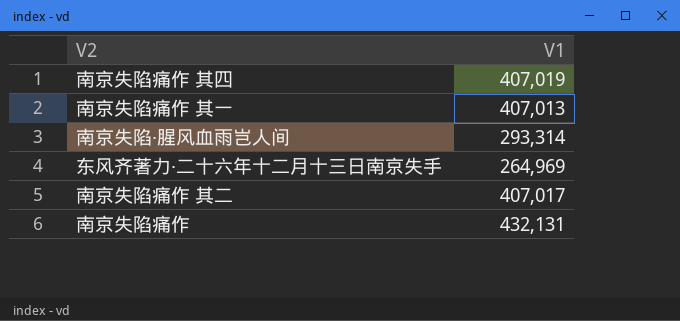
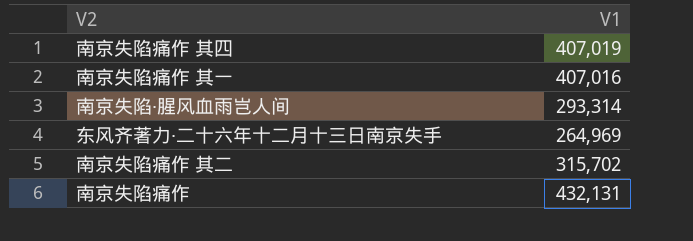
南京失陷痛作 其一 | V1: 407,013 -> 407,016
南京失陷痛作 其二 | V1: 407,017 -> 315,702

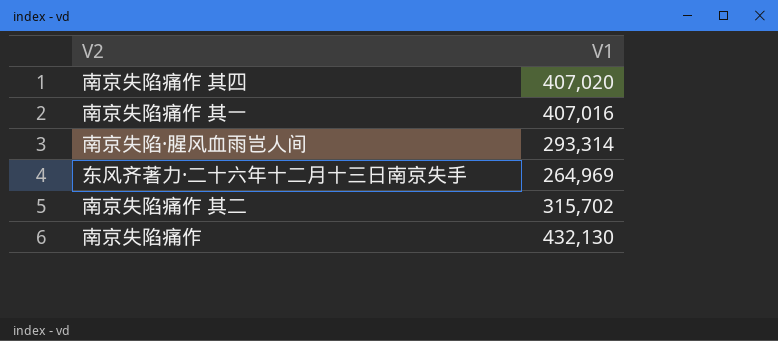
南京失陷痛作 其四 | V1: 407,019 -> 407,020
南京失陷痛作 | V1: 432,131 -> 432,130

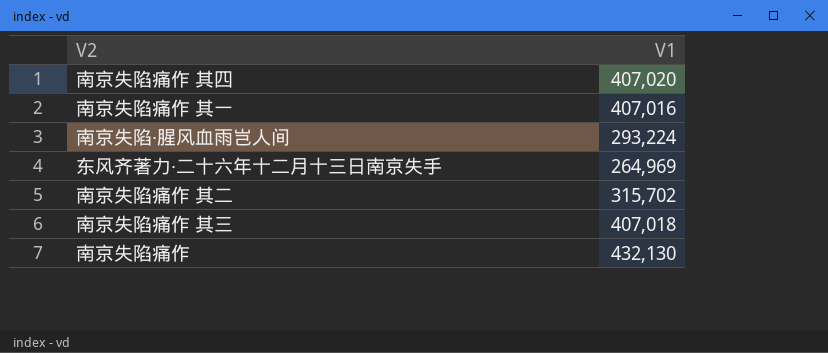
南京失陷·腥风血雨岂人间 | V1: 293,314 -> 293,224
row 南京失陷痛作 其三: none -> 407,018

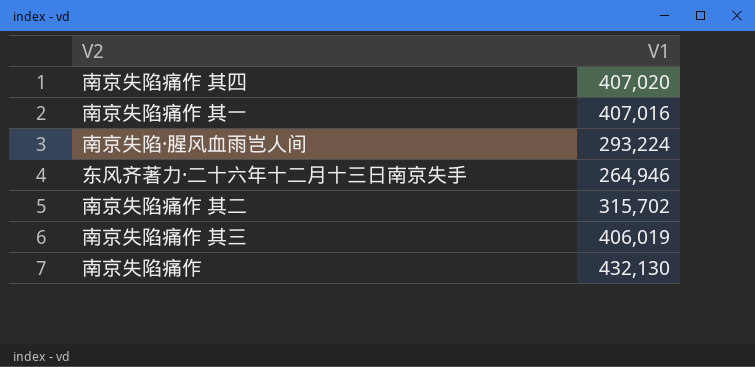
东风齐著力·二十六年十二月十三日南京失手 | V1: 264,969 -> 264,946
南京失陷痛作 其三 | V1: 407,018 -> 406,019

